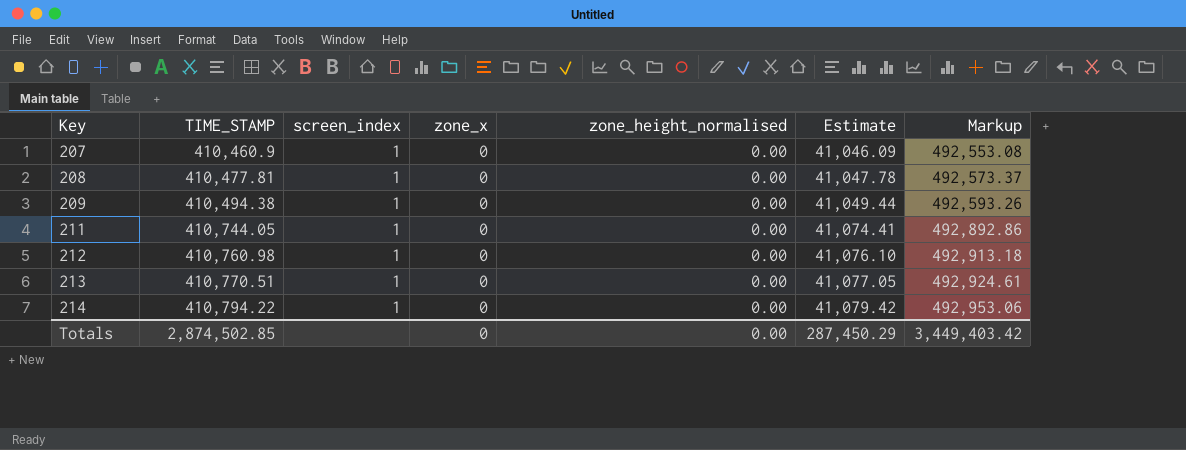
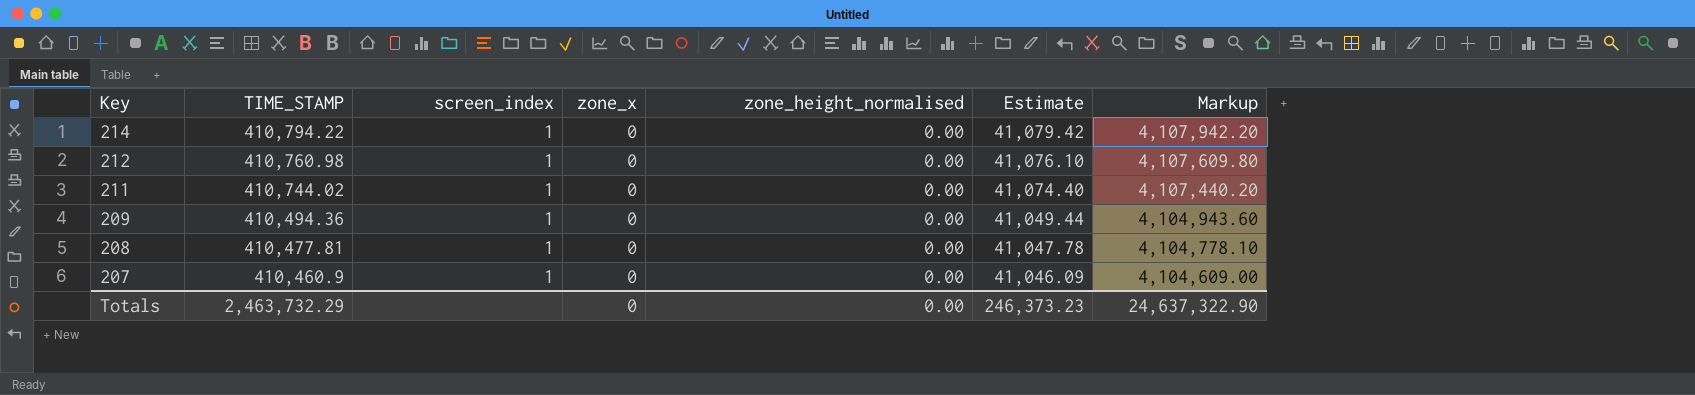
row order: Key ascending -> Key descending
column Markup | formula: [TIME_STAMP] * 1.2 -> [TIME_STAMP] * 10
row 213: 410,770.51 | 1 | 0 | 0.00 | 41,077.05 | 492,924.61 -> none
211 | TIME_STAMP: 410,744.05 -> 410,744.02
211 | Estimate: 41,074.41 -> 41,074.40
209 | TIME_STAMP: 410,494.38 -> 410,494.36
Totals | TIME_STAMP: 2,874,502.85 -> 2,463,732.29
Totals | Estimate: 287,450.29 -> 246,373.23
Totals | Markup: 3,449,403.42 -> 24,637,322.90

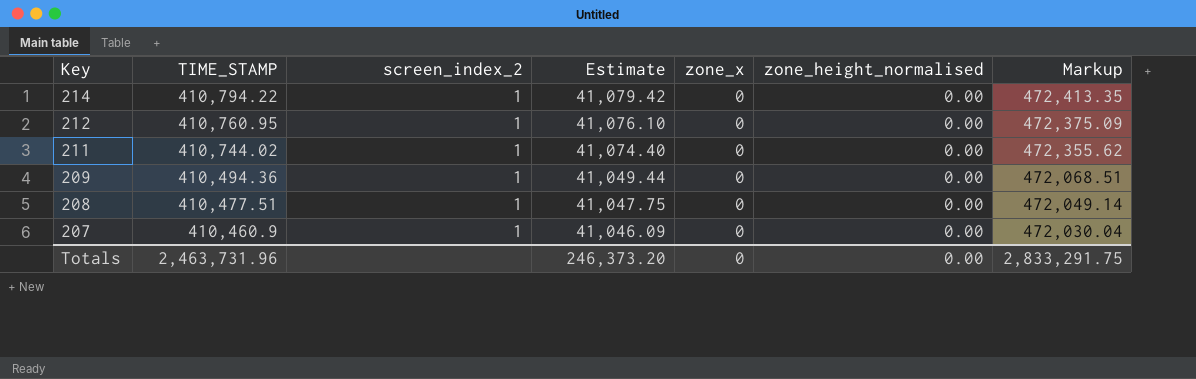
column name: screen_index -> screen_index_2
column Estimate | position: 6 -> 4
column Markup | formula: [TIME_STAMP] * 10 -> [TIME_STAMP] * 1.15
212 | TIME_STAMP: 410,760.98 -> 410,760.95
208 | TIME_STAMP: 410,477.81 -> 410,477.51
208 | Estimate: 41,047.78 -> 41,047.75
Totals | TIME_STAMP: 2,463,732.29 -> 2,463,731.96
Totals | Estimate: 246,373.23 -> 246,373.20
Totals | Markup: 24,637,322.90 -> 2,833,291.75

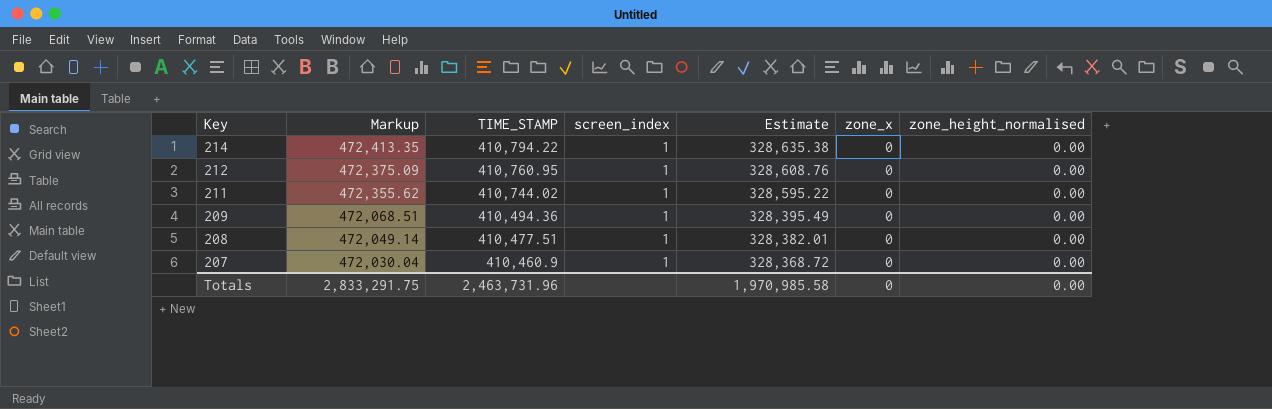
column Markup | position: 7 -> 2
column name: screen_index_2 -> screen_index
column Estimate | formula: [TIME_STAMP] * 0.1 -> [TIME_STAMP] * 0.8
Totals | Estimate: 246,373.20 -> 1,970,985.58

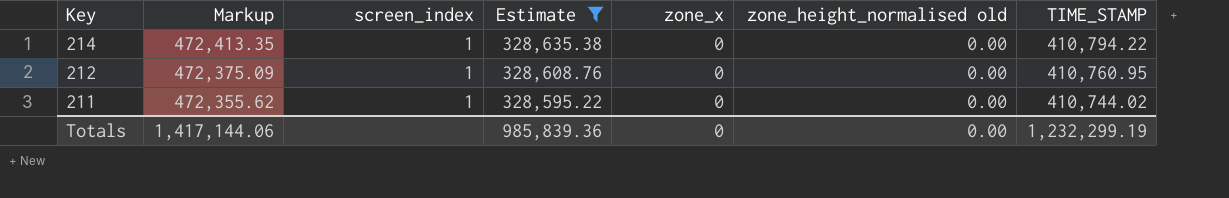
filter: none -> Estimate >= 328,595.22
column name: zone_height_normalised -> zone_height_normalised old
column TIME_STAMP | position: 3 -> 7
Totals | Markup: 2,833,291.75 -> 1,417,144.06
Totals | Estimate: 1,970,985.58 -> 985,839.36
Totals | TIME_STAMP: 2,463,731.96 -> 1,232,299.19

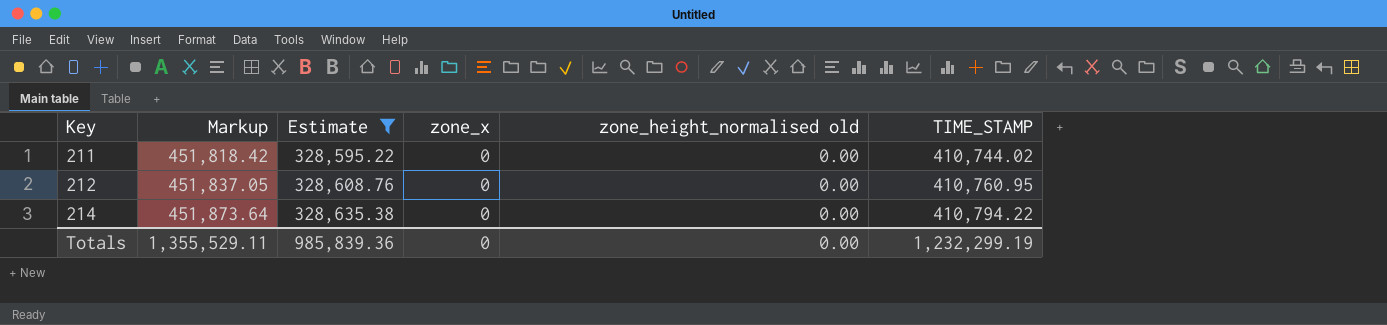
row order: Key descending -> Key ascending
column screen_index | position: 3 -> none
column Markup | formula: [TIME_STAMP] * 1.15 -> [TIME_STAMP] * 1.1
Totals | Markup: 1,417,144.06 -> 1,355,529.11

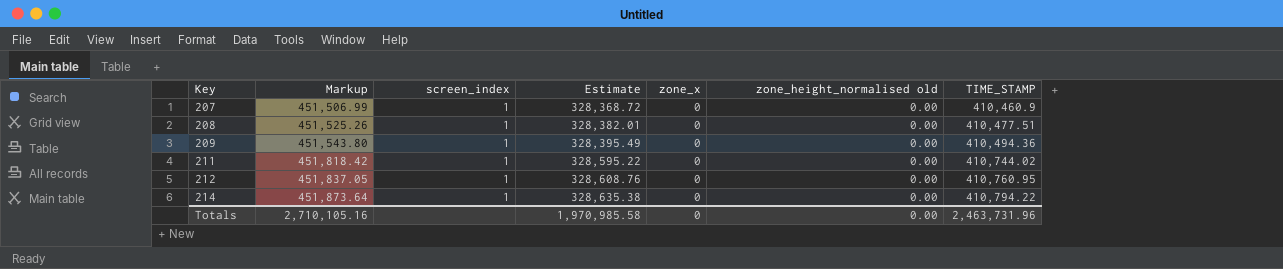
filter: Estimate >= 328,595.22 -> none
column screen_index | position: none -> 3
Totals | Markup: 1,355,529.11 -> 2,710,105.16
Totals | Estimate: 985,839.36 -> 1,970,985.58
Totals | TIME_STAMP: 1,232,299.19 -> 2,463,731.96

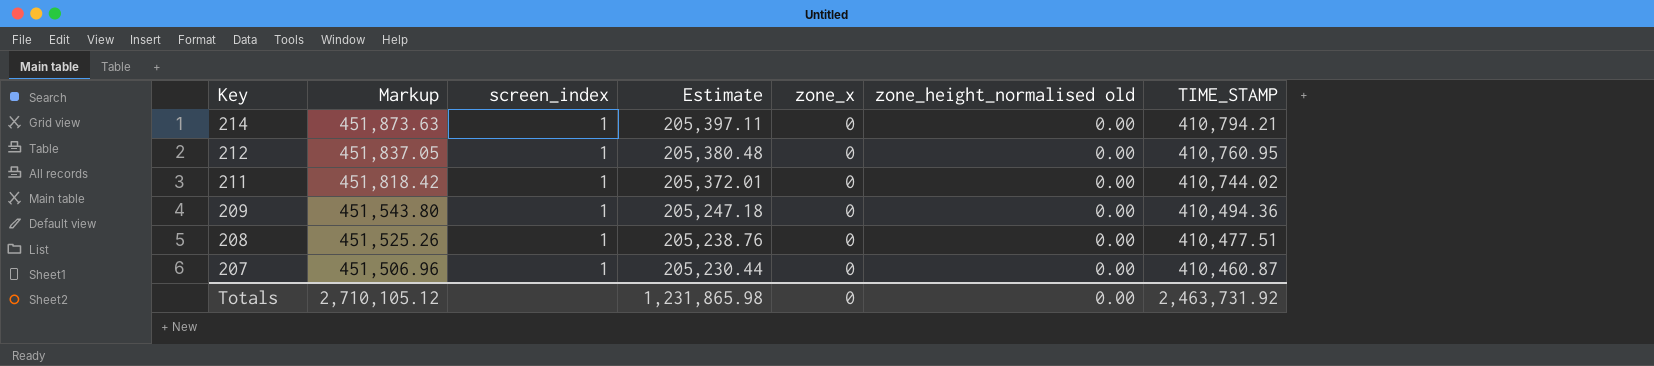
row order: Key ascending -> Key descending
column Estimate | formula: [TIME_STAMP] * 0.8 -> [TIME_STAMP] * 0.5
214 | Markup: 451,873.64 -> 451,873.63
214 | TIME_STAMP: 410,794.22 -> 410,794.21
207 | Markup: 451,506.99 -> 451,506.96
207 | TIME_STAMP: 410,460.9 -> 410,460.87
Totals | Markup: 2,710,105.16 -> 2,710,105.12
Totals | Estimate: 1,970,985.58 -> 1,231,865.98
Totals | TIME_STAMP: 2,463,731.96 -> 2,463,731.92

